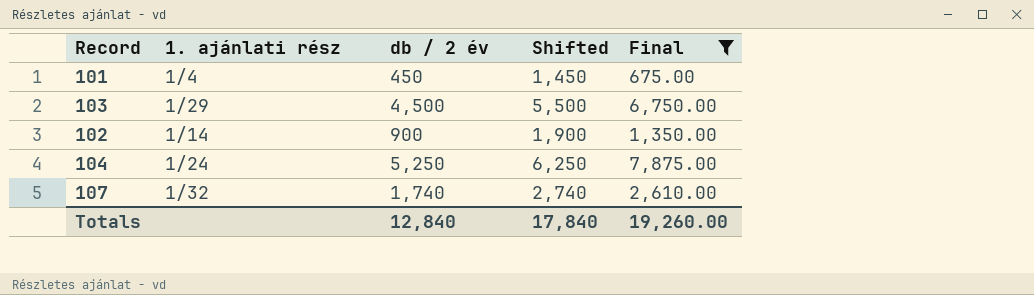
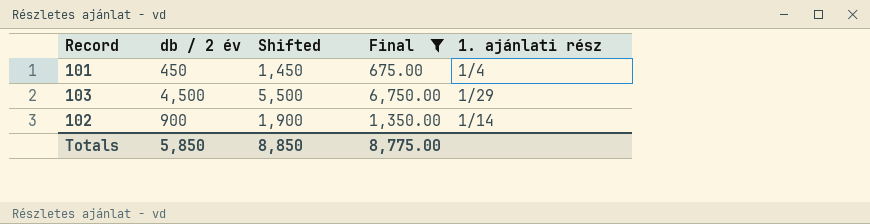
column 1. ajánlati rész | position: 2 -> 5
row 104: 1/24 | 5,250 | 6,250 | 7,875.00 -> none
row 107: 1/32 | 1,740 | 2,740 | 2,610.00 -> none
Totals | db / 2 év: 12,840 -> 5,850
Totals | Shifted: 17,840 -> 8,850
Totals | Final: 19,260.00 -> 8,775.00

